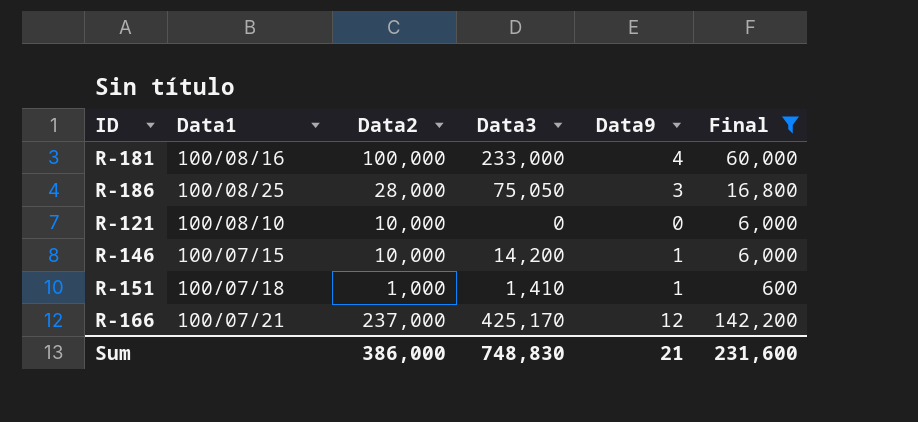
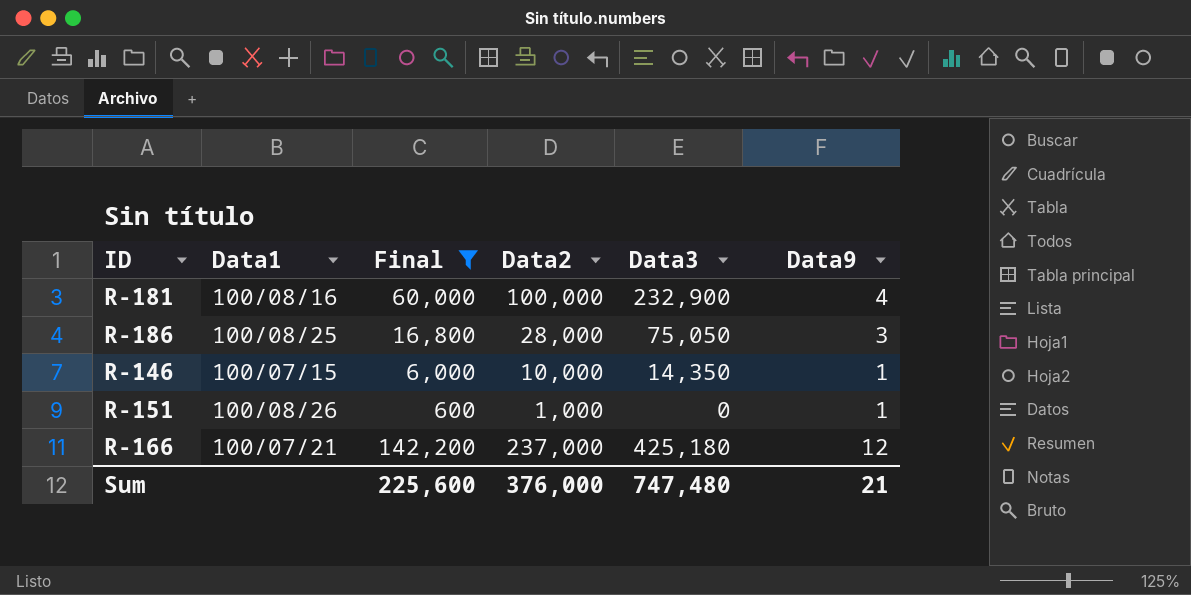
column Final | position: 6 -> 3
row R-121: 100/08/10 | 10,000 | 0 | 0 | 6,000 -> none
R-181 | Data3: 233,000 -> 232,900
R-146 | Data3: 14,200 -> 14,350
R-151 | Data1: 100/07/18 -> 100/08/26
R-151 | Data3: 1,410 -> 0
R-166 | Data3: 425,170 -> 425,180
Sum | Final: 231,600 -> 225,600
Sum | Data2: 386,000 -> 376,000
Sum | Data3: 748,830 -> 747,480

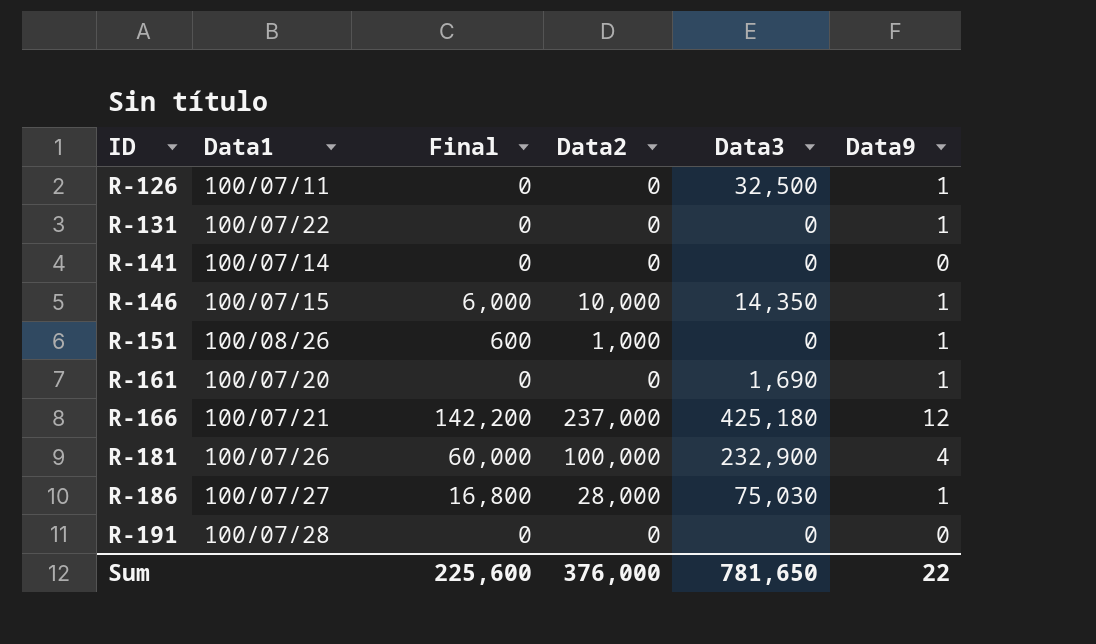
filter: Final != 0 -> none
row order: none -> ID ascending
R-181 | Data1: 100/08/16 -> 100/07/26
R-186 | Data1: 100/08/25 -> 100/07/27
R-186 | Data3: 75,050 -> 75,030
R-186 | Data9: 3 -> 1
Sum | Data3: 747,480 -> 781,650
Sum | Data9: 21 -> 22

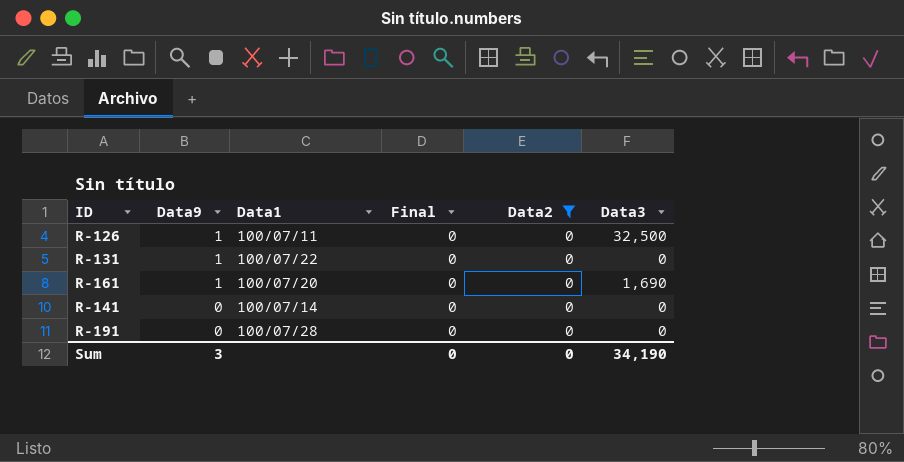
filter: none -> Data2 = 0
row order: ID ascending -> Data9 descending
column Data9 | position: 6 -> 2
Sum | Data9: 22 -> 3
Sum | Final: 225,600 -> 0
Sum | Data2: 376,000 -> 0
Sum | Data3: 781,650 -> 34,190

